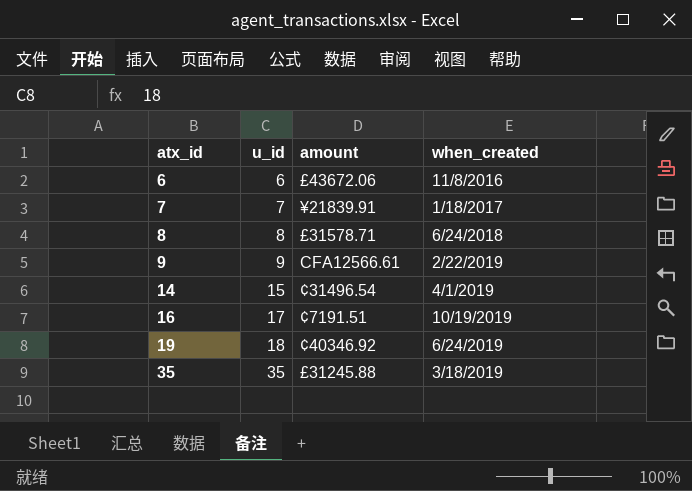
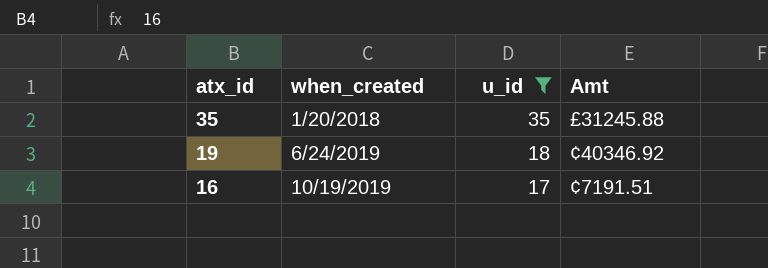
filter: none -> u_id >= 17
row order: atx_id ascending -> atx_id descending
column when_created | position: 4 -> 2
column name: amount -> Amt
35 | when_created: 3/18/2019 -> 1/20/2018

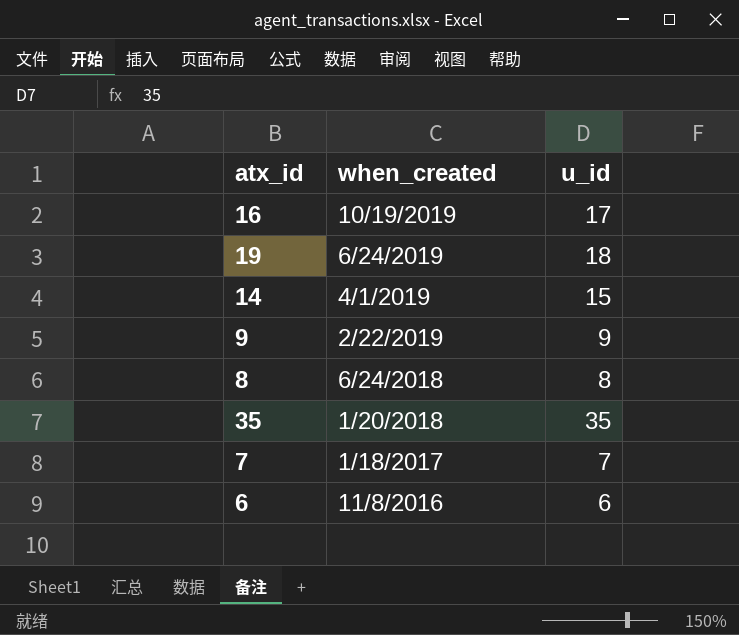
filter: u_id >= 17 -> none
row order: atx_id descending -> when_created descending
column Amt | position: 4 -> none

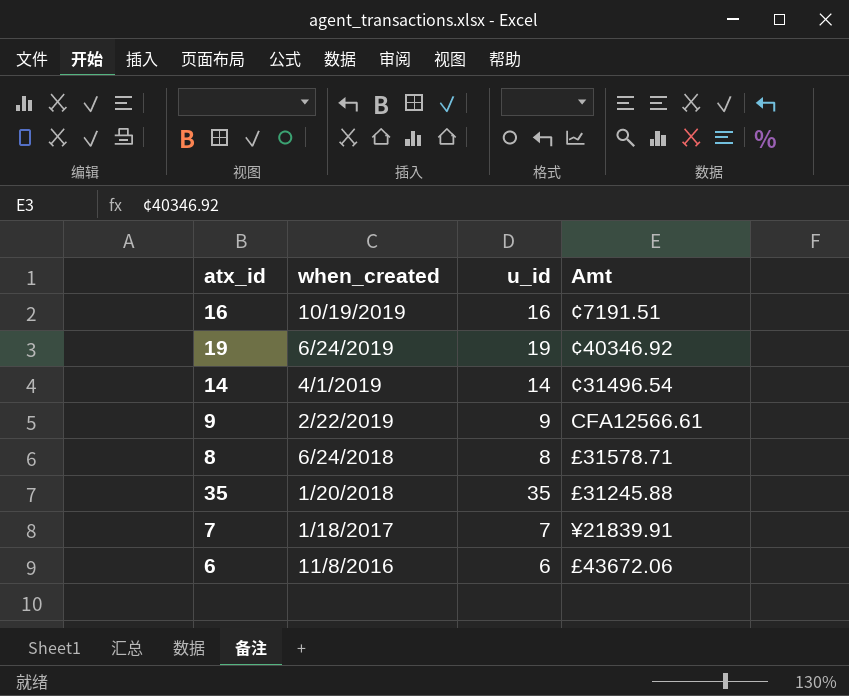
column Amt | position: none -> 4
16 | u_id: 17 -> 16
19 | u_id: 18 -> 19
14 | u_id: 15 -> 14

